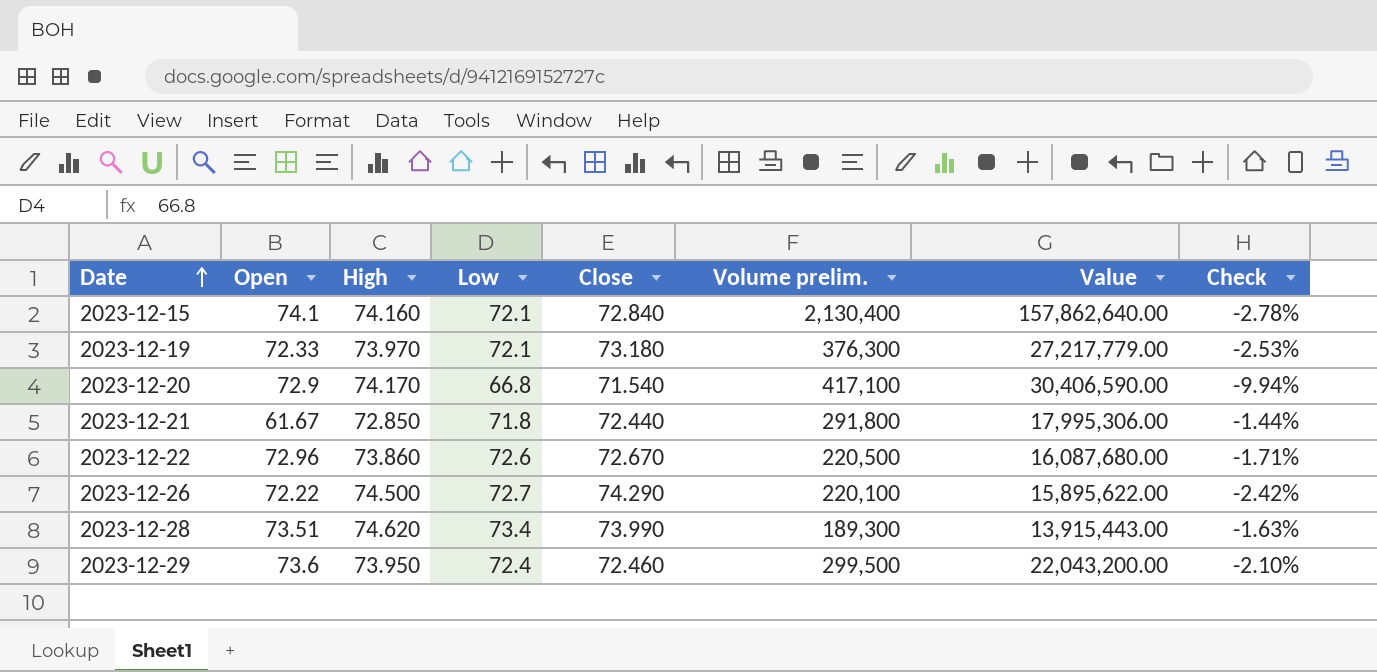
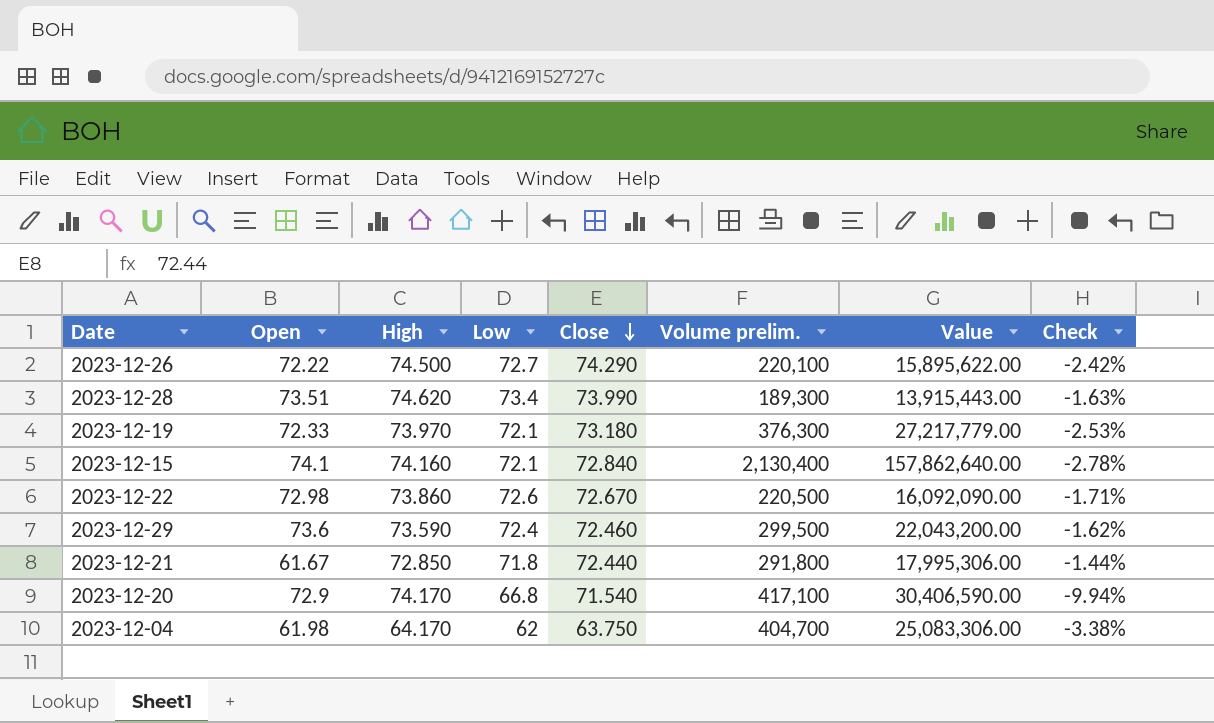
row order: Date ascending -> Close descending
2023-12-22 | Open: 72.96 -> 72.98
2023-12-22 | Value: 16,087,680.00 -> 16,092,090.00
2023-12-29 | High: 73.950 -> 73.590
2023-12-29 | Check: -2.10% -> -1.62%
row 2023-12-04: none -> 61.98 | 64.170 | 62 | 63.750 | 404,700 | 25,083,306.00 | -3.38%

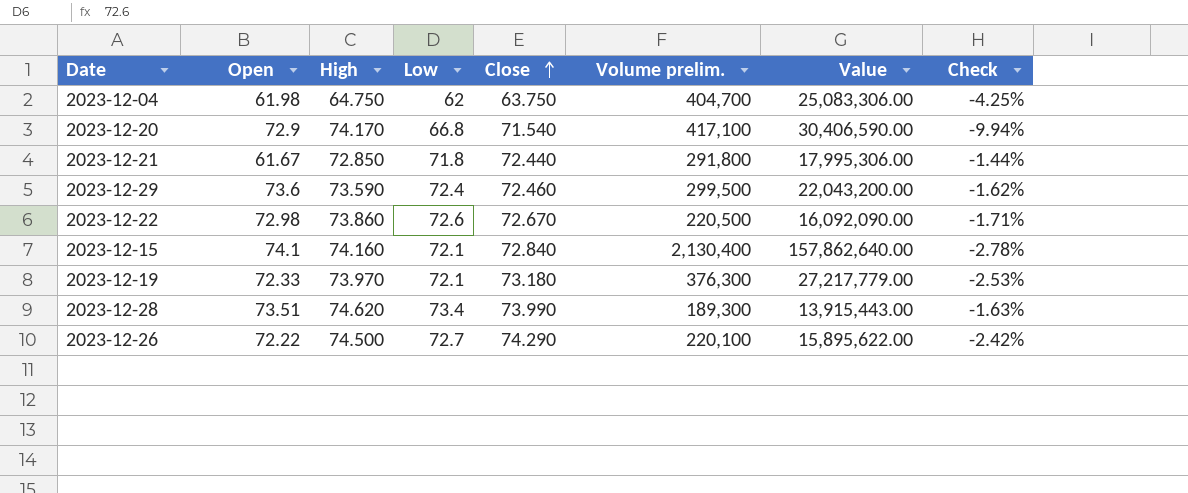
row order: Close descending -> Close ascending
2023-12-04 | High: 64.170 -> 64.750
2023-12-04 | Check: -3.38% -> -4.25%

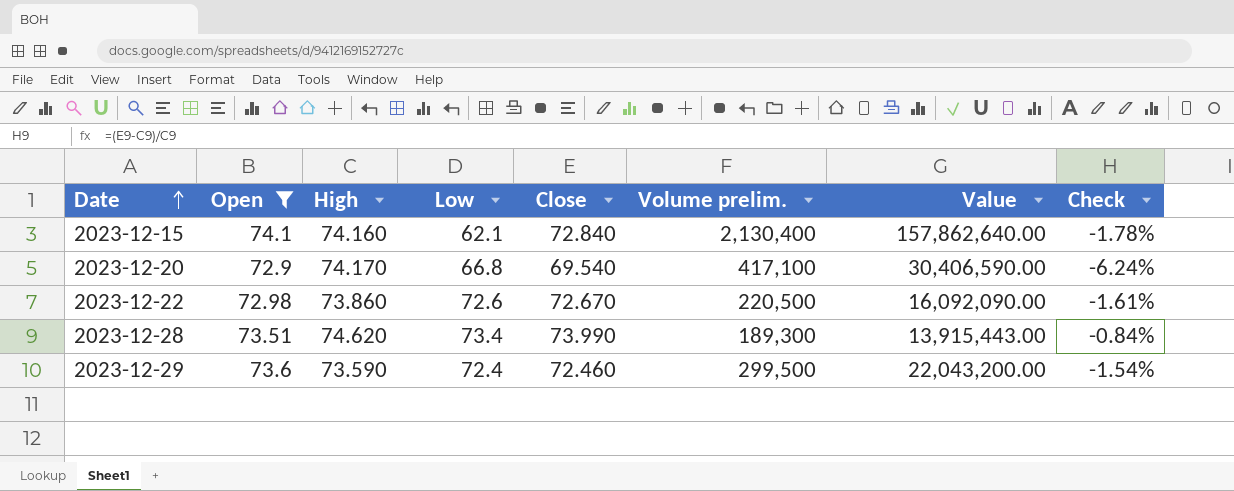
filter: none -> Open >= 72.9
row order: Close ascending -> Date ascending
column Check | formula: ([Low] - [High]) / [High] -> ([Close] - [High]) / [High]
2023-12-15 | Low: 72.1 -> 62.1
2023-12-20 | Close: 71.540 -> 69.540

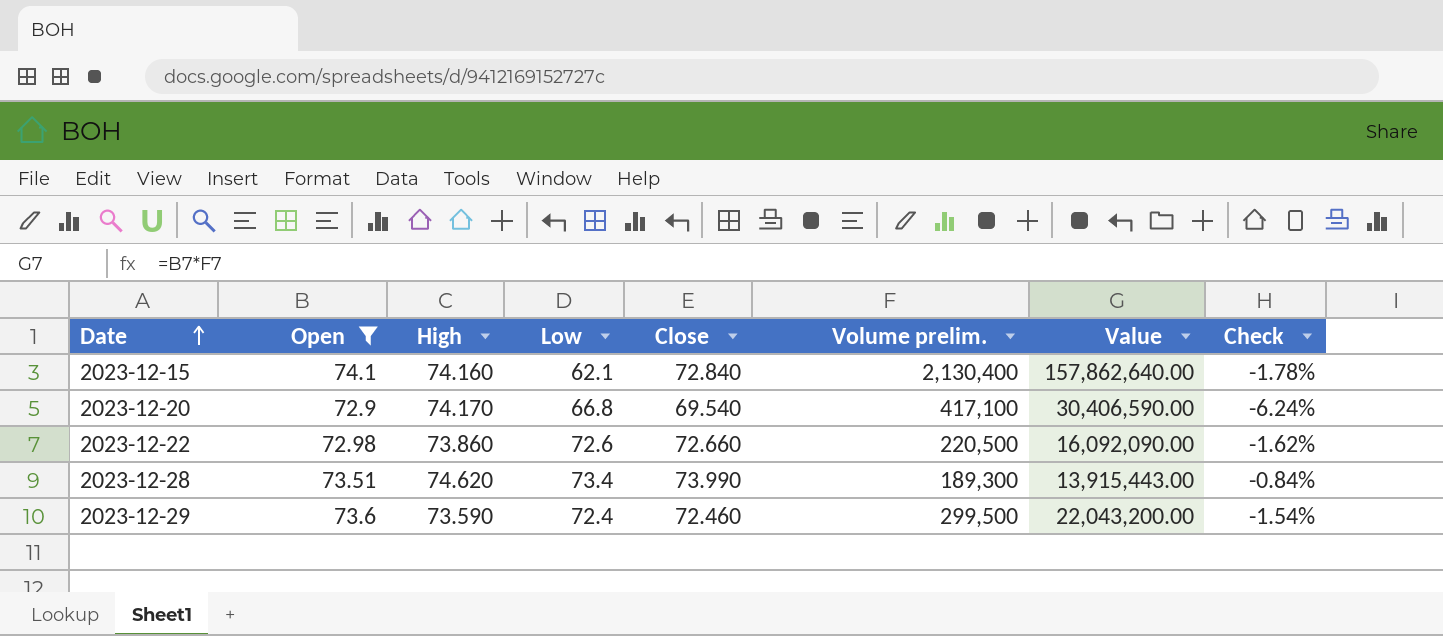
2023-12-22 | Close: 72.670 -> 72.660
2023-12-22 | Check: -1.61% -> -1.62%

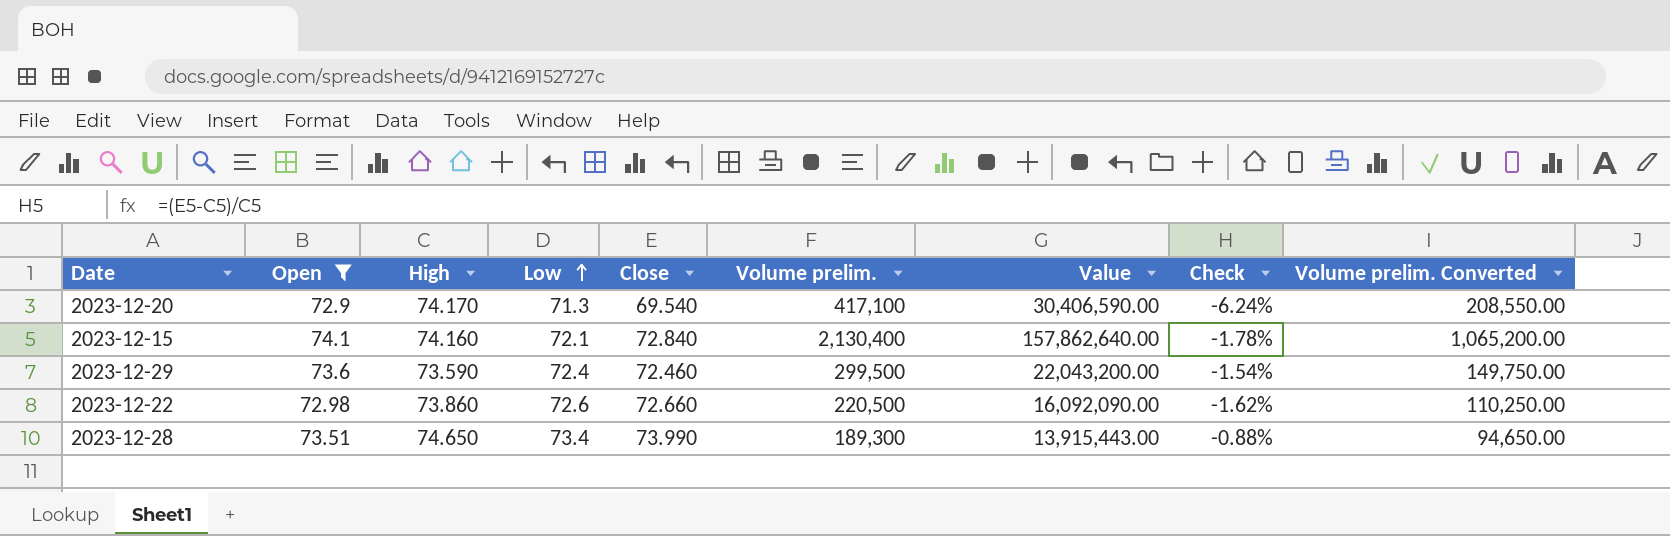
row order: Date ascending -> Low ascending
column Volume prelim. Converted | formula: none -> [Volume prelim.] * 0.5
2023-12-20 | Low: 66.8 -> 71.3
2023-12-15 | Low: 62.1 -> 72.1
2023-12-28 | High: 74.620 -> 74.650
2023-12-28 | Check: -0.84% -> -0.88%

